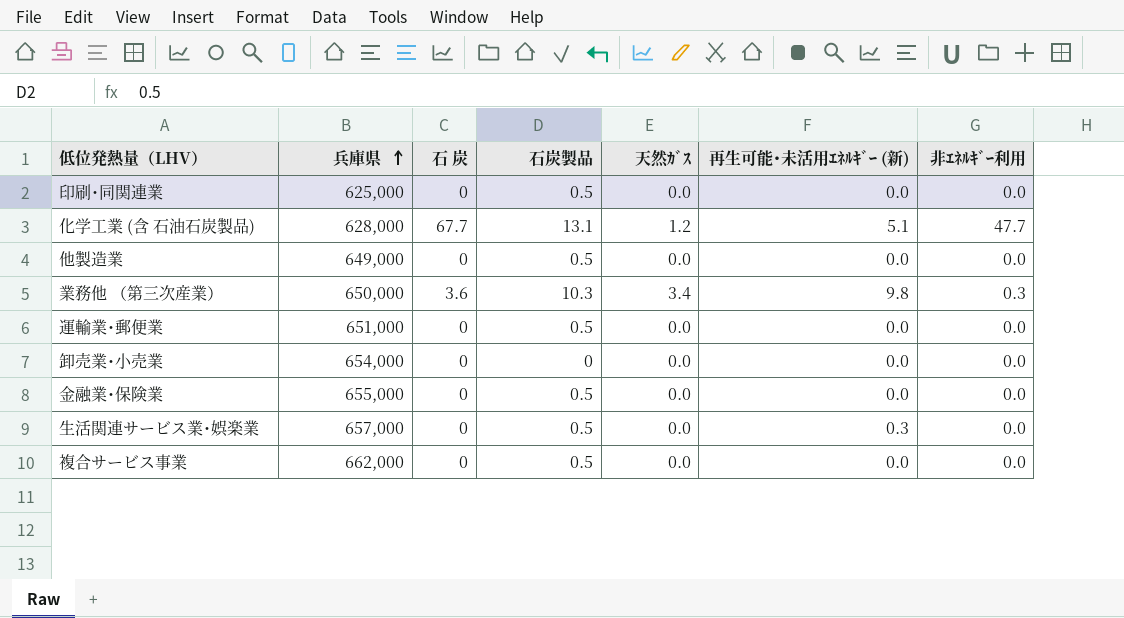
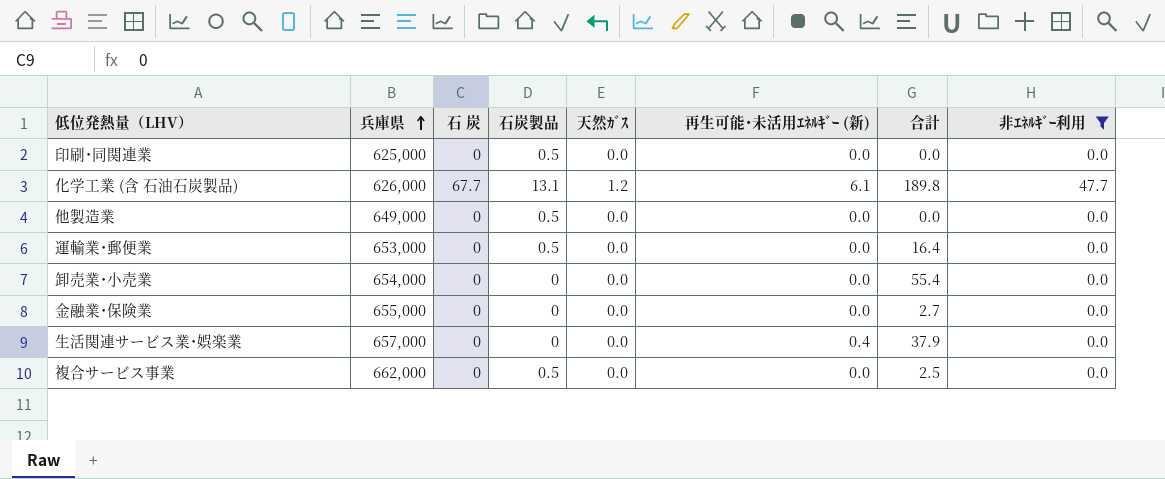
filter: none -> 非ｴﾈﾙｷﾞｰ利用 != 0.3
column 合計 | position: none -> 7
化学工業 (含 石油石炭製品) | 兵庫県: 628,000 -> 626,000
化学工業 (含 石油石炭製品) | 再生可能･未活用ｴﾈﾙｷﾞｰ (新): 5.1 -> 6.1
運輸業･郵便業 | 兵庫県: 651,000 -> 653,000
金融業･保険業 | 石炭製品: 0.5 -> 0
生活関連サービス業･娯楽業 | 石炭製品: 0.5 -> 0
生活関連サービス業･娯楽業 | 再生可能･未活用ｴﾈﾙｷﾞｰ (新): 0.3 -> 0.4

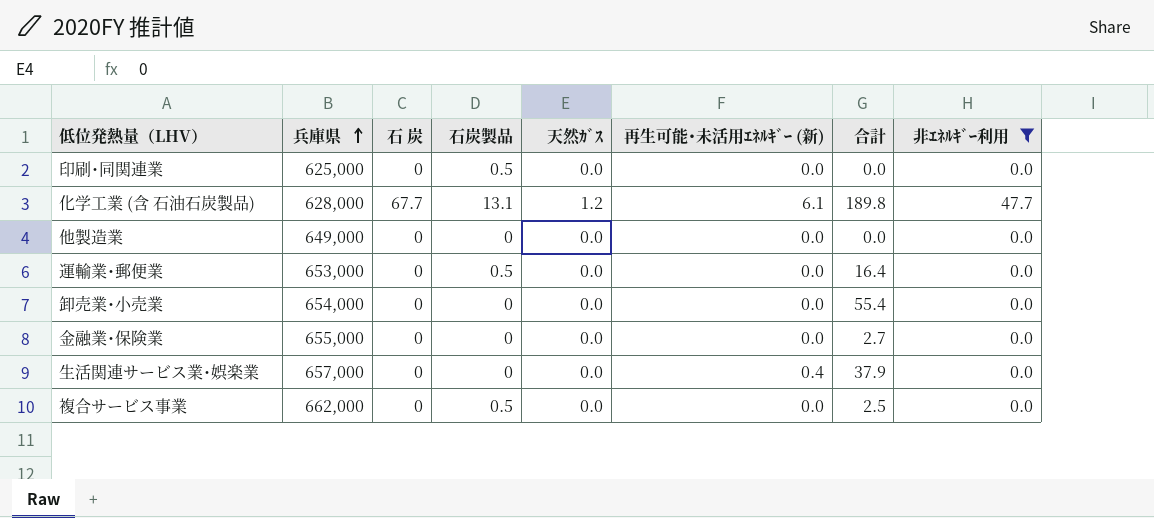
化学工業 (含 石油石炭製品) | 兵庫県: 626,000 -> 628,000
他製造業 | 石炭製品: 0.5 -> 0

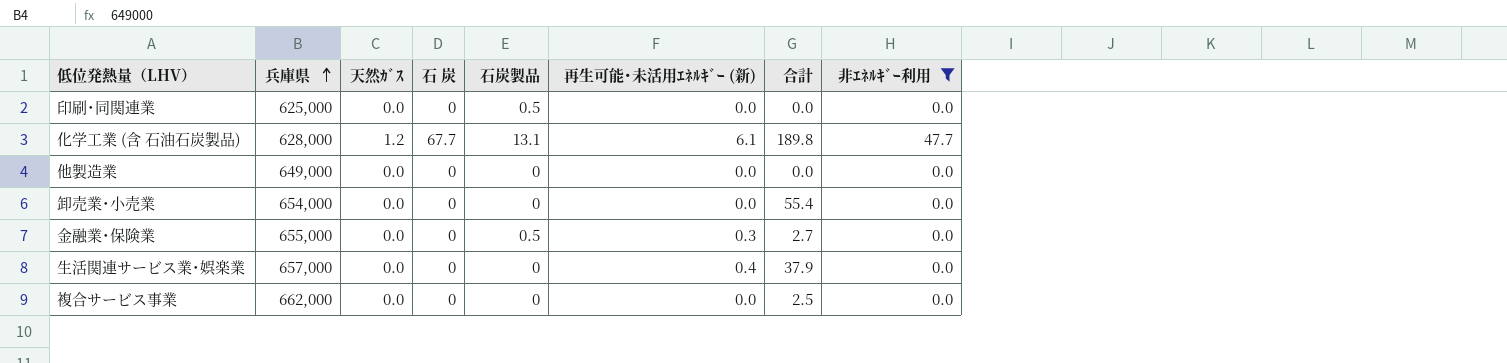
column 天然ｶﾞｽ | position: 5 -> 3
row 運輸業･郵便業: 653,000 | 0 | 0.5 | 0.0 | 0.0 | 16.4 | 0.0 -> none
金融業･保険業 | 石炭製品: 0 -> 0.5
金融業･保険業 | 再生可能･未活用ｴﾈﾙｷﾞｰ (新): 0.0 -> 0.3
複合サービス事業 | 石炭製品: 0.5 -> 0

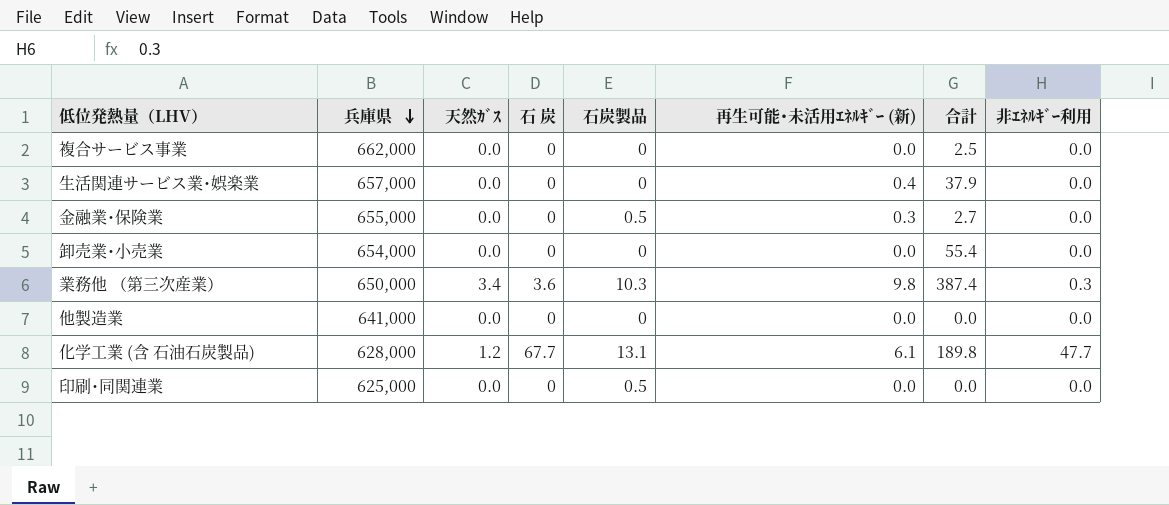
filter: 非ｴﾈﾙｷﾞｰ利用 != 0.3 -> none
row order: 兵庫県 ascending -> 兵庫県 descending
他製造業 | 兵庫県: 649,000 -> 641,000

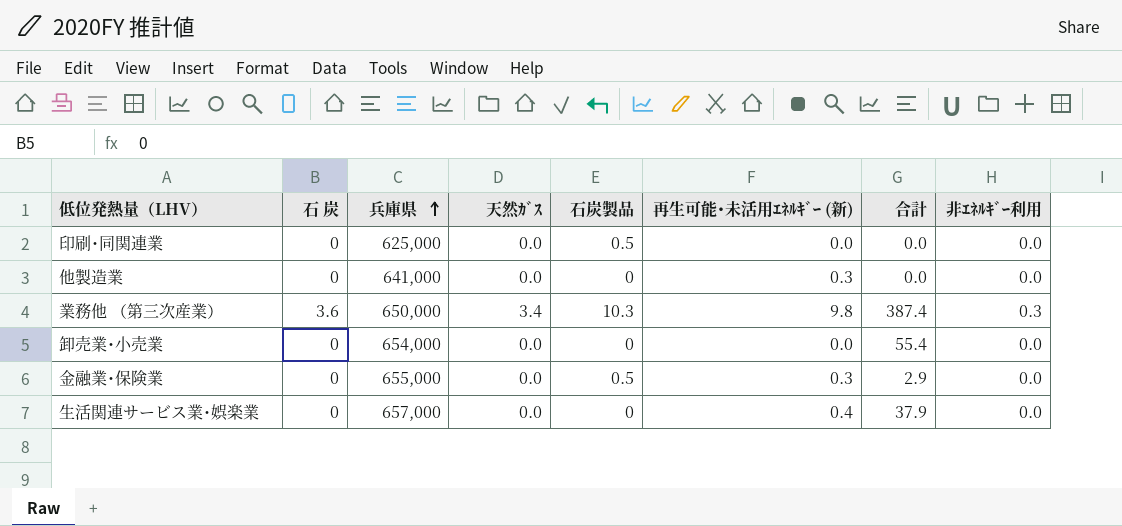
row order: 兵庫県 descending -> 兵庫県 ascending
column 石 炭 | position: 4 -> 2
row 複合サービス事業: 662,000 | 0.0 | 0 | 0 | 0.0 | 2.5 | 0.0 -> none
row 化学工業 (含 石油石炭製品): 628,000 | 1.2 | 67.7 | 13.1 | 6.1 | 189.8 | 47.7 -> none
他製造業 | 再生可能･未活用ｴﾈﾙｷﾞｰ (新): 0.0 -> 0.3
金融業･保険業 | 合計: 2.7 -> 2.9

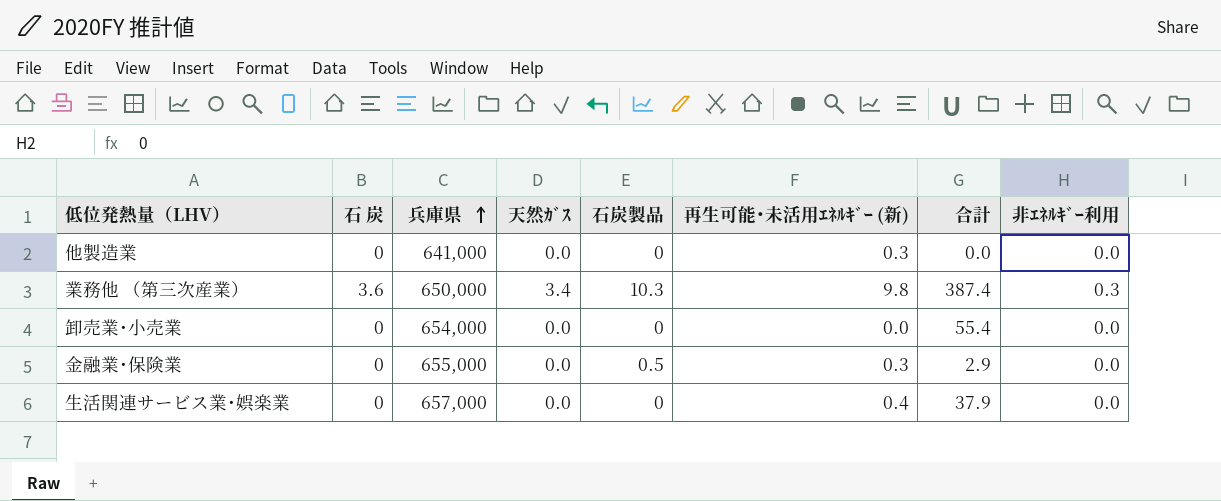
row 印刷･同関連業: 0 | 625,000 | 0.0 | 0.5 | 0.0 | 0.0 | 0.0 -> none

